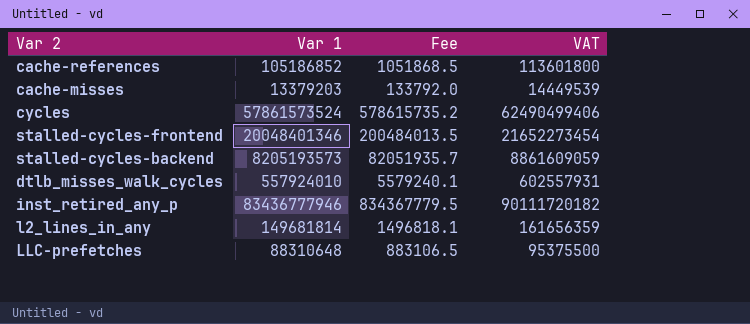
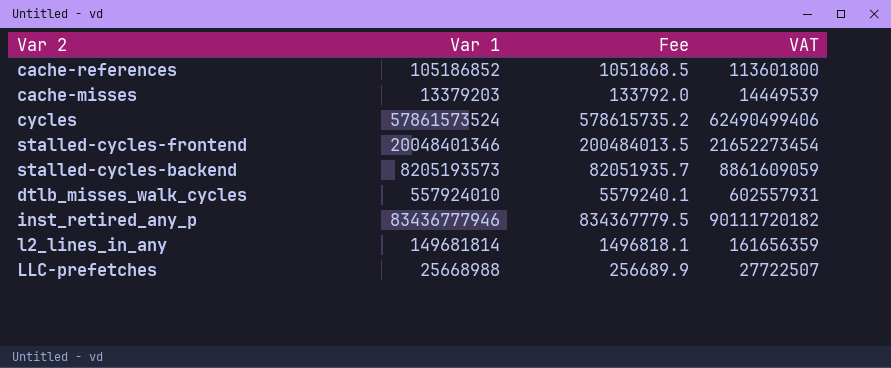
LLC-prefetches | Var 1: 88310648 -> 25668988
LLC-prefetches | Fee: 883106.5 -> 256689.9
LLC-prefetches | VAT: 95375500 -> 27722507

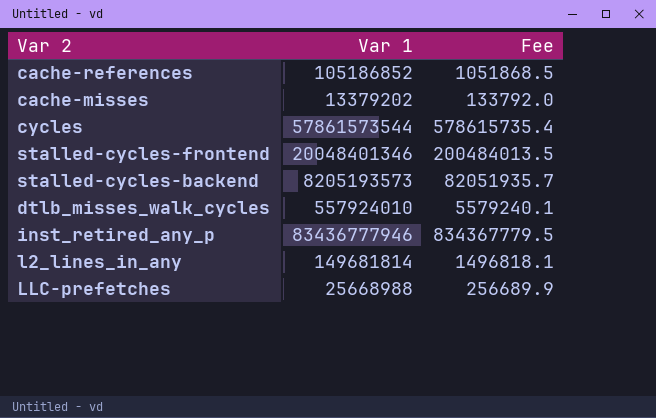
column VAT | formula: [Var 1] * 1.08 -> none
cache-misses | Var 1: 13379203 -> 13379202
cycles | Var 1: 57861573524 -> 57861573544
cycles | Fee: 578615735.2 -> 578615735.4

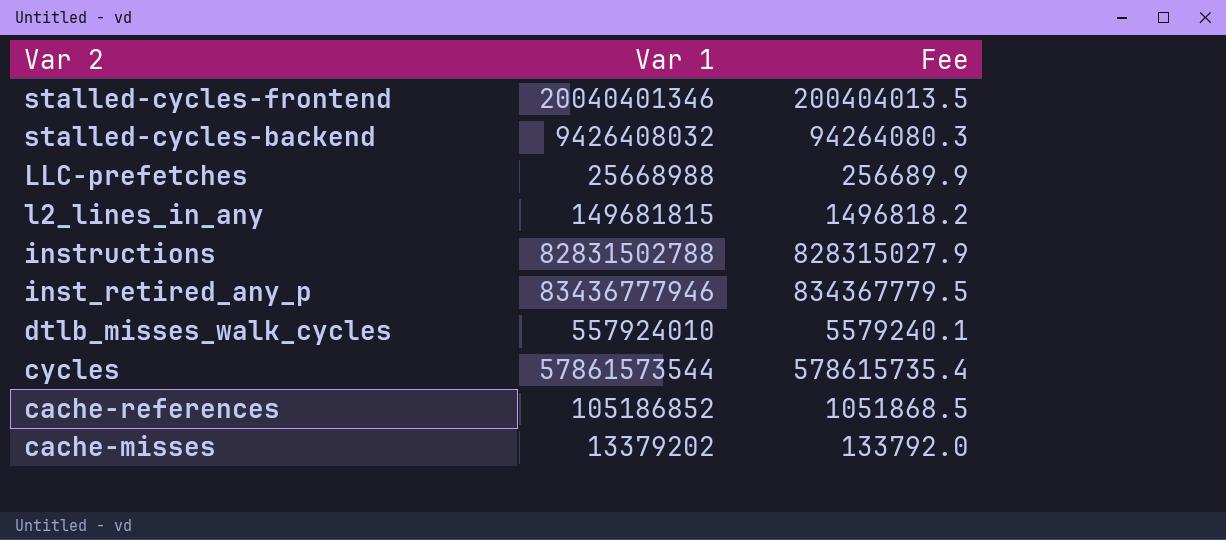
row order: none -> Var 2 descending
stalled-cycles-frontend | Var 1: 20048401346 -> 20040401346
stalled-cycles-frontend | Fee: 200484013.5 -> 200404013.5
stalled-cycles-backend | Var 1: 8205193573 -> 9426408032
stalled-cycles-backend | Fee: 82051935.7 -> 94264080.3
l2_lines_in_any | Var 1: 149681814 -> 149681815
l2_lines_in_any | Fee: 1496818.1 -> 1496818.2
row instructions: none -> 82831502788 | 828315027.9

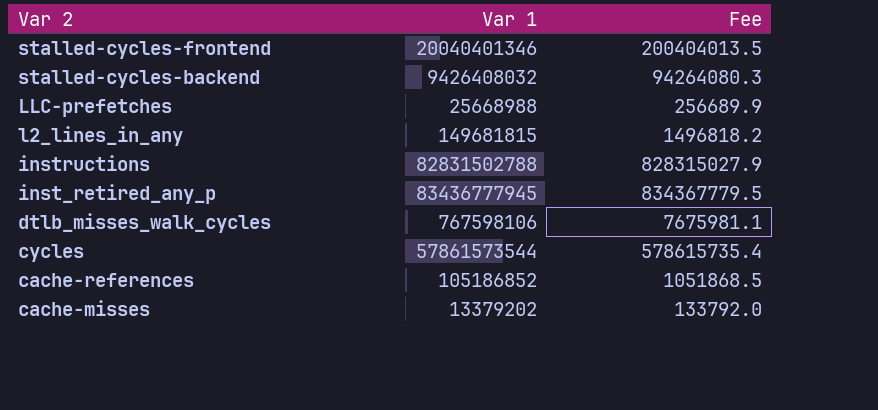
inst_retired_any_p | Var 1: 83436777946 -> 83436777945
dtlb_misses_walk_cycles | Var 1: 557924010 -> 767598106
dtlb_misses_walk_cycles | Fee: 5579240.1 -> 7675981.1

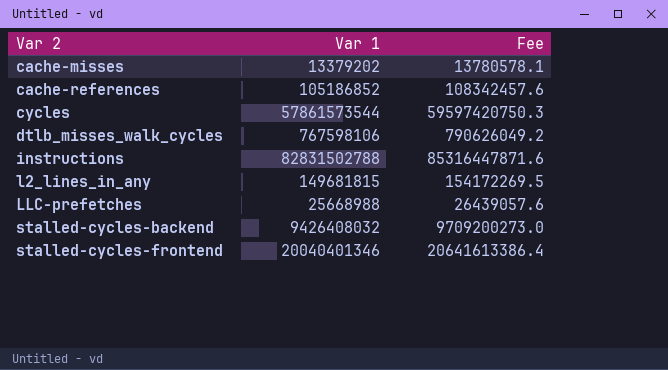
row order: Var 2 descending -> Var 2 ascending
column Fee | formula: [Var 1] * 0.01 -> [Var 1] * 1.03
row inst_retired_any_p: 83436777945 | 834367779.5 -> none

